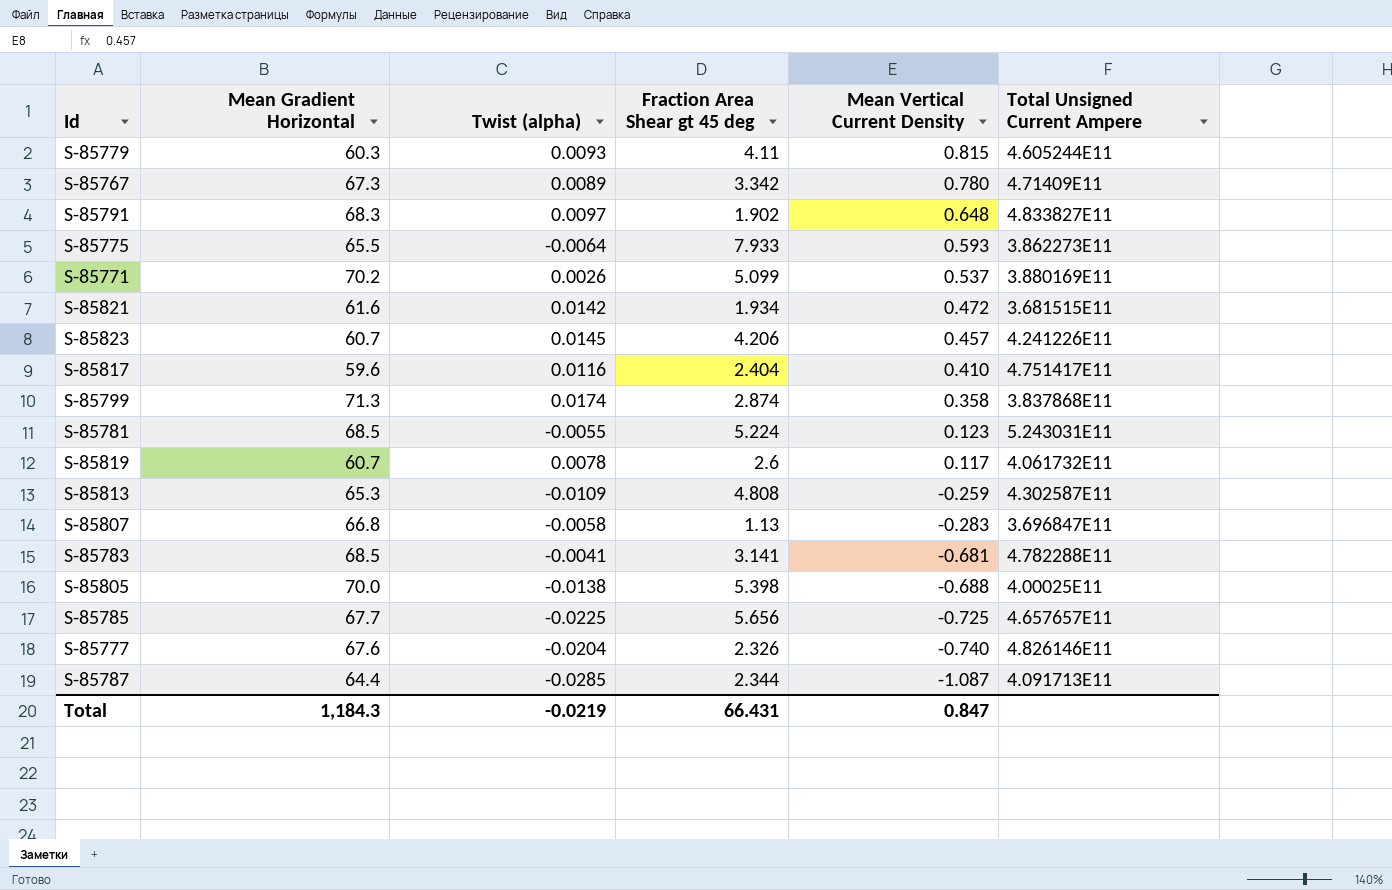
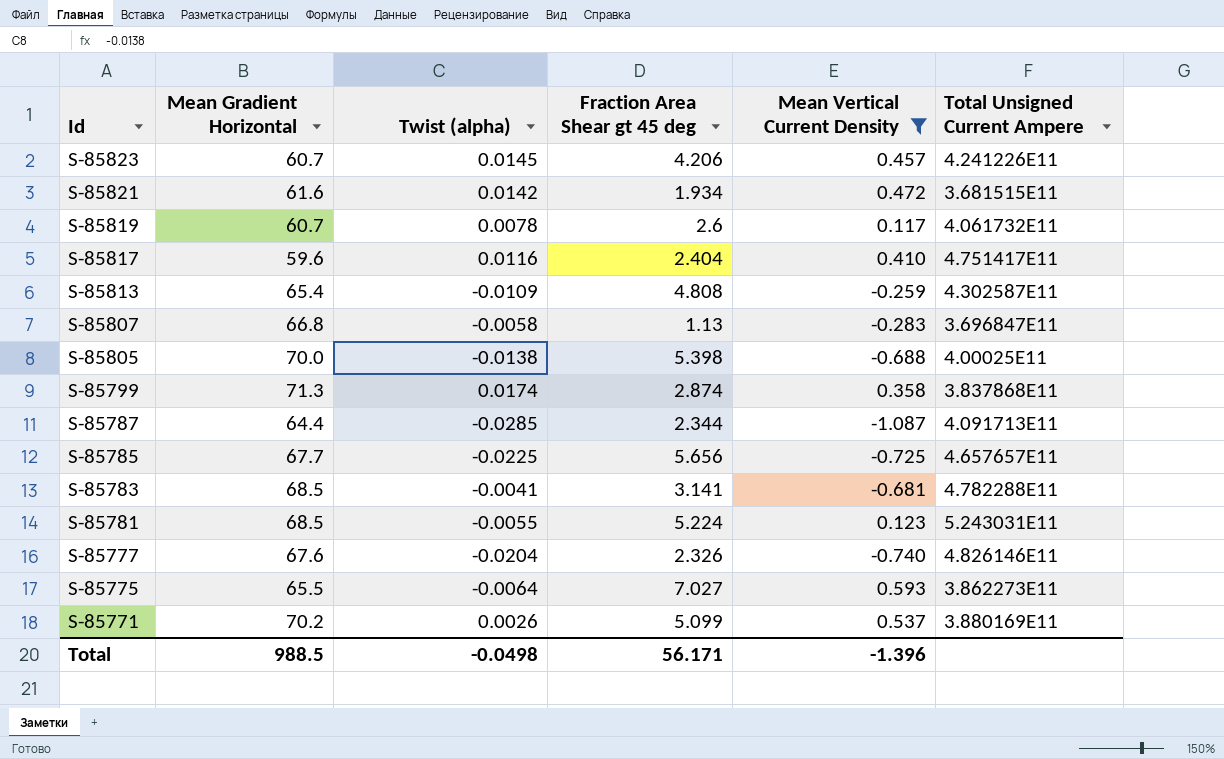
filter: none -> Mean Vertical Current Density <= 0.593
row order: Mean Vertical Current Density descending -> Id descending
S-85813 | Mean Gradient Horizontal: 65.3 -> 65.4
S-85775 | Fraction Area Shear gt 45 deg: 7.933 -> 7.027
Total | Mean Gradient Horizontal: 1,184.3 -> 988.5
Total | Twist (alpha): -0.0219 -> -0.0498
Total | Fraction Area Shear gt 45 deg: 66.431 -> 56.171
Total | Mean Vertical Current Density: 0.847 -> -1.396

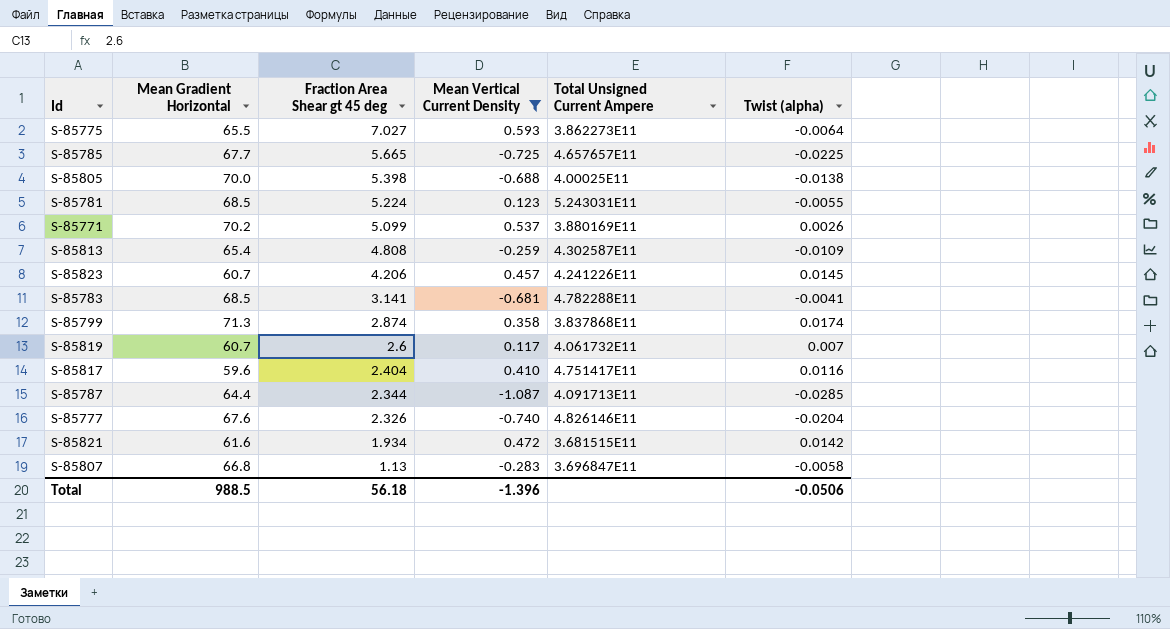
row order: Id descending -> Fraction Area Shear gt 45 deg descending
column Twist (alpha) | position: 3 -> 6
S-85785 | Fraction Area Shear gt 45 deg: 5.656 -> 5.665
S-85819 | Twist (alpha): 0.0078 -> 0.007
Total | Fraction Area Shear gt 45 deg: 56.171 -> 56.18
Total | Twist (alpha): -0.0498 -> -0.0506

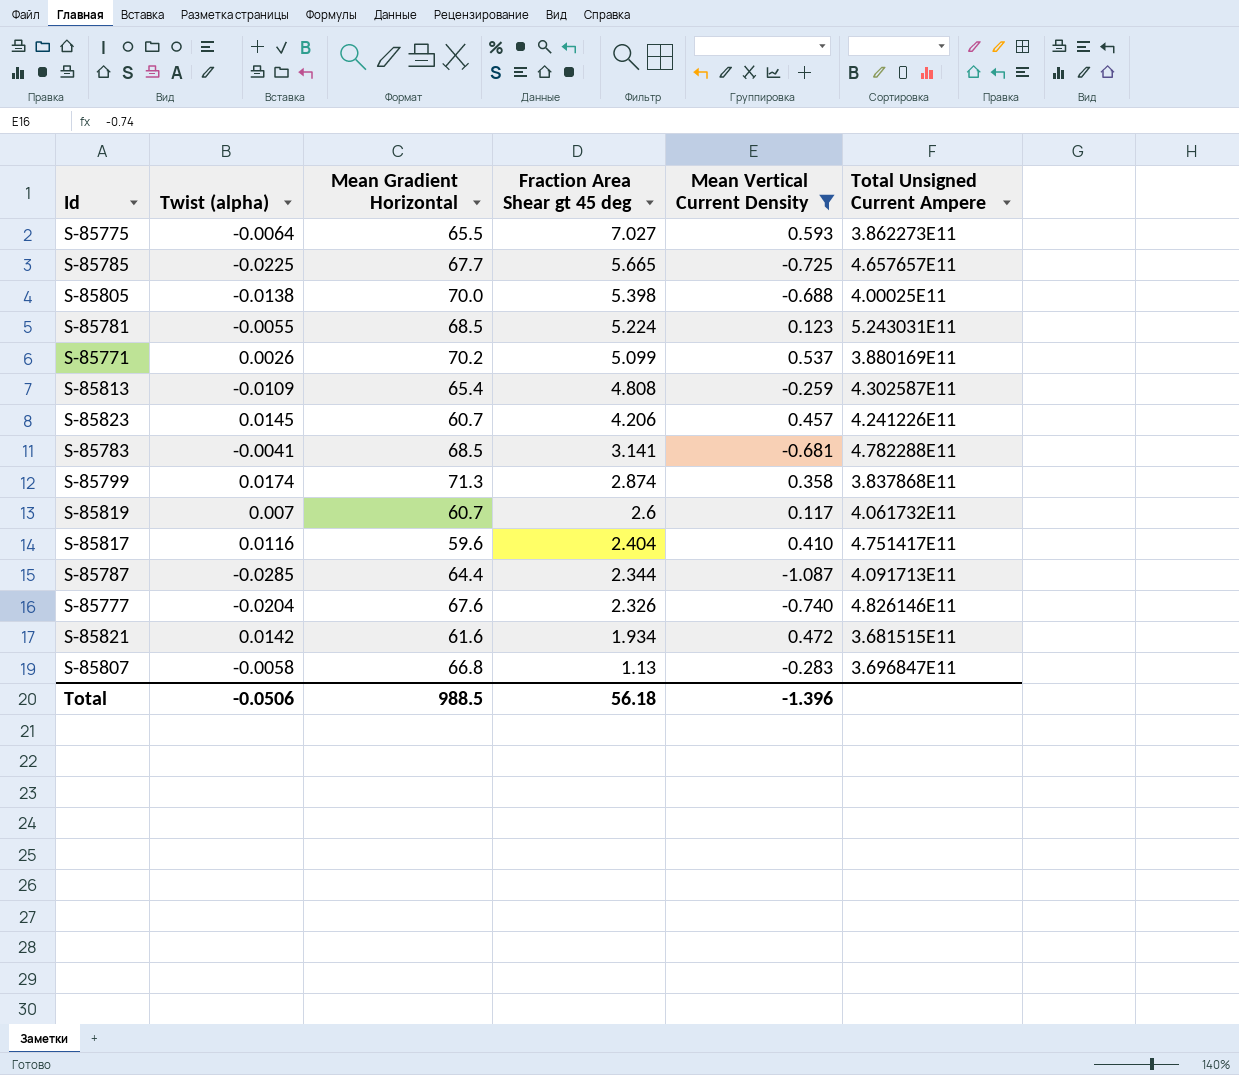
column Twist (alpha) | position: 6 -> 2

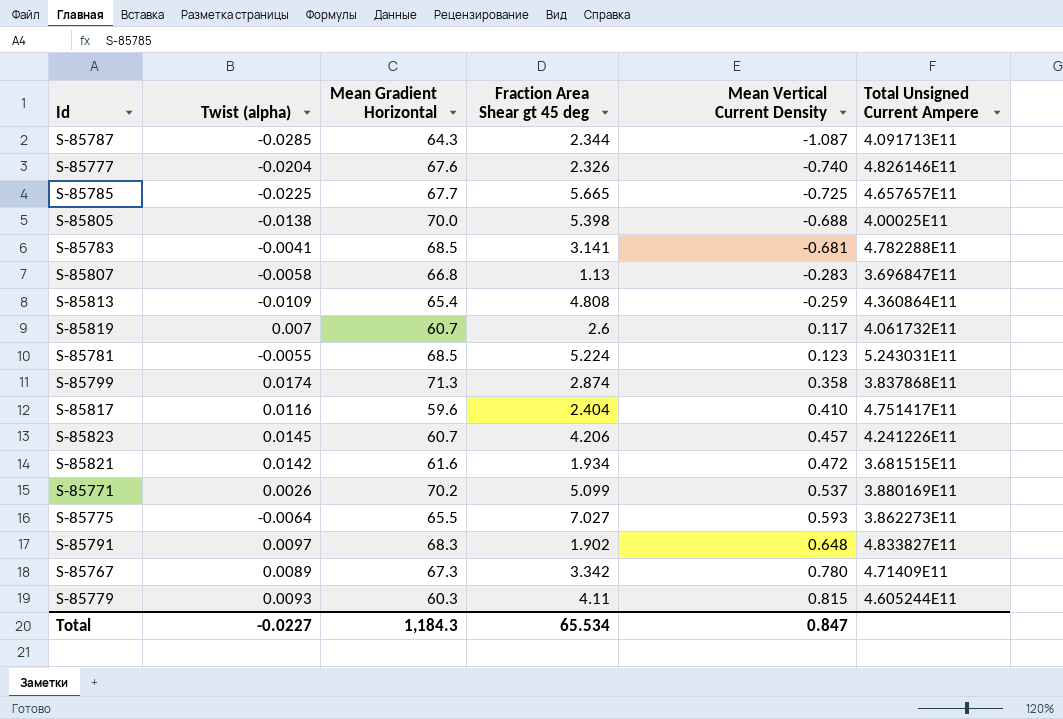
filter: Mean Vertical Current Density <= 0.593 -> none
row order: Fraction Area Shear gt 45 deg descending -> Mean Vertical Current Density ascending
S-85787 | Mean Gradient Horizontal: 64.4 -> 64.3
S-85813 | Total Unsigned Current Ampere: 4.302587E11 -> 4.360864E11
Total | Twist (alpha): -0.0506 -> -0.0227
Total | Mean Gradient Horizontal: 988.5 -> 1,184.3
Total | Fraction Area Shear gt 45 deg: 56.18 -> 65.534
Total | Mean Vertical Current Density: -1.396 -> 0.847

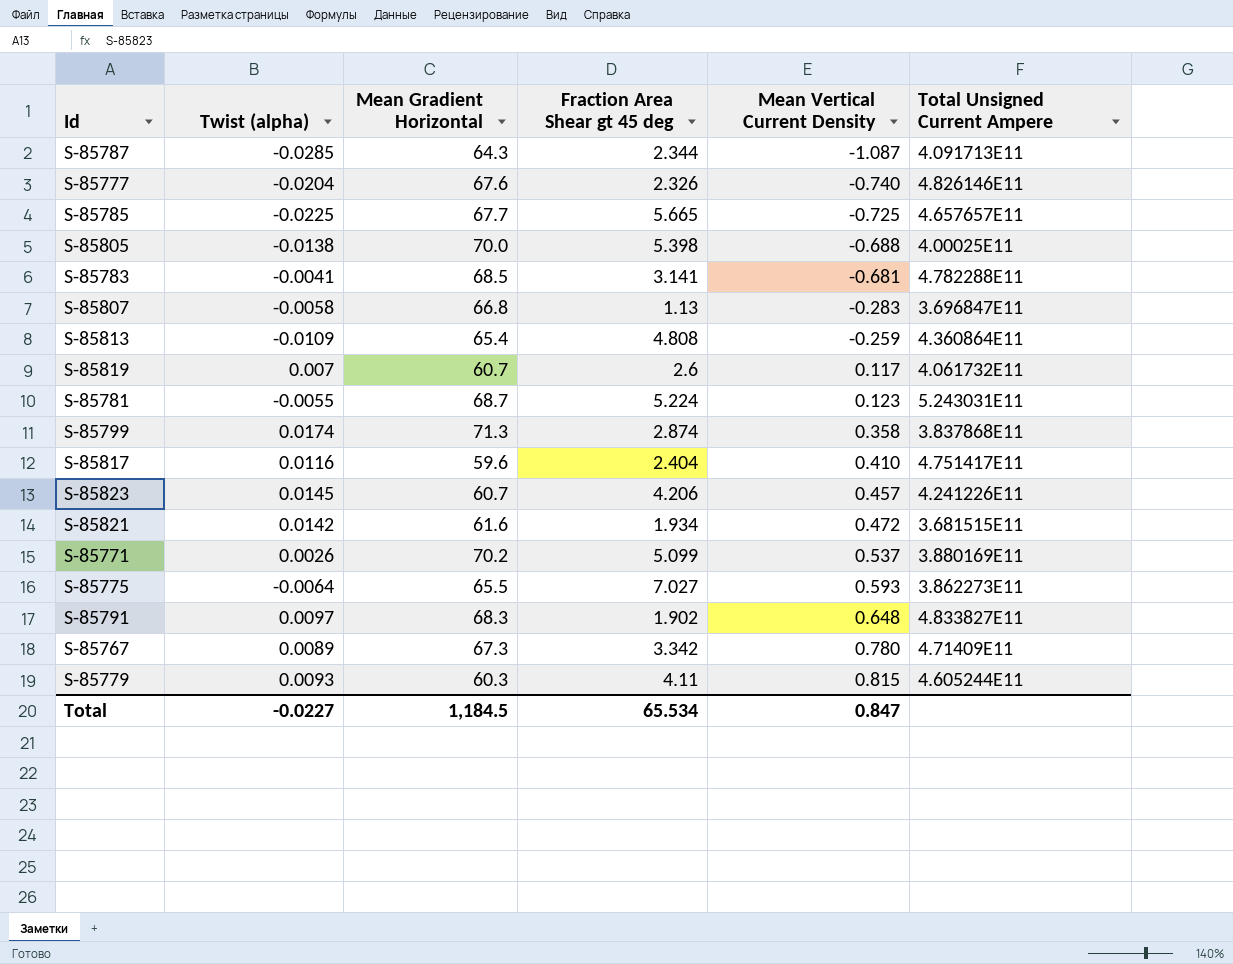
S-85781 | Mean Gradient Horizontal: 68.5 -> 68.7
Total | Mean Gradient Horizontal: 1,184.3 -> 1,184.5

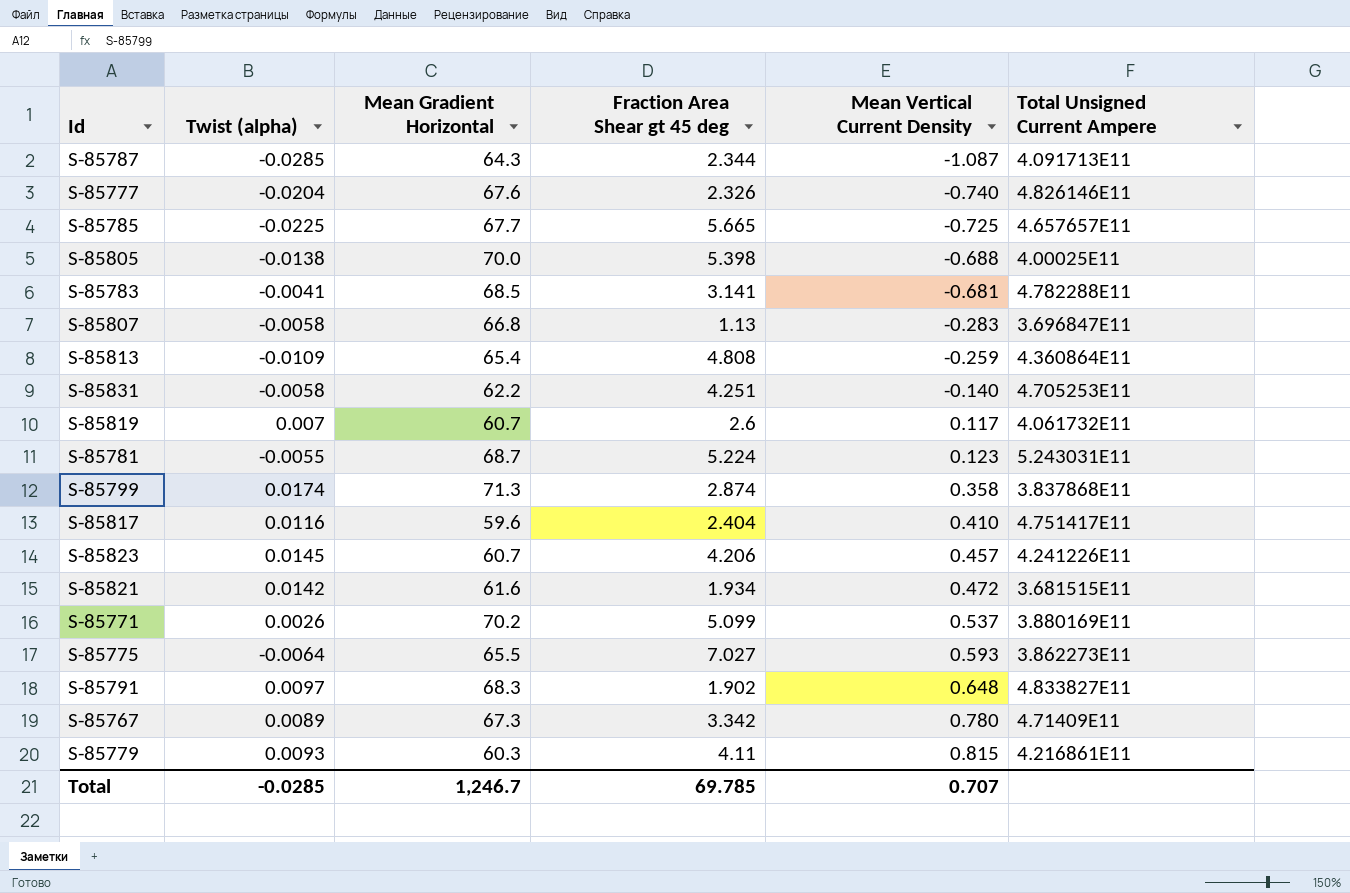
row S-85831: none -> -0.0058 | 62.2 | 4.251 | -0.140 | 4.705253E11
S-85779 | Total Unsigned Current Ampere: 4.605244E11 -> 4.216861E11
Total | Twist (alpha): -0.0227 -> -0.0285
Total | Mean Gradient Horizontal: 1,184.5 -> 1,246.7
Total | Fraction Area Shear gt 45 deg: 65.534 -> 69.785
Total | Mean Vertical Current Density: 0.847 -> 0.707

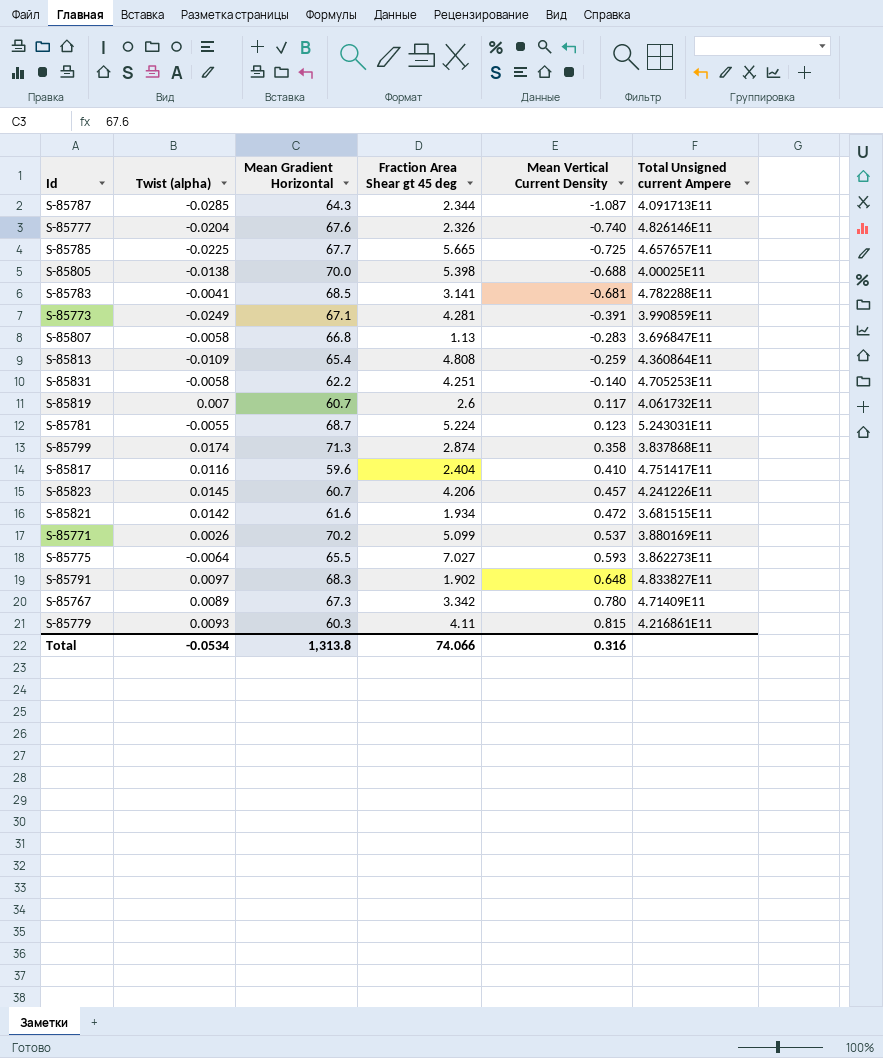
column name: Total Unsigned Current Ampere -> Total Unsigned current Ampere
row S-85773: none -> -0.0249 | 67.1 | 4.281 | -0.391 | 3.990859E11
Total | Twist (alpha): -0.0285 -> -0.0534
Total | Mean Gradient Horizontal: 1,246.7 -> 1,313.8
Total | Fraction Area Shear gt 45 deg: 69.785 -> 74.066
Total | Mean Vertical Current Density: 0.707 -> 0.316

